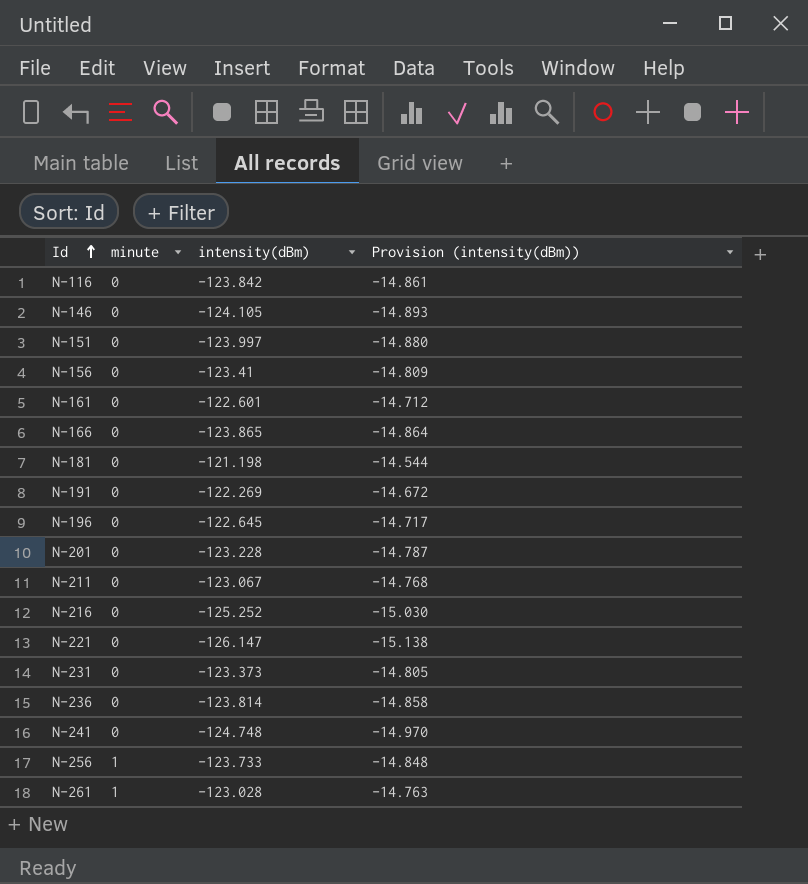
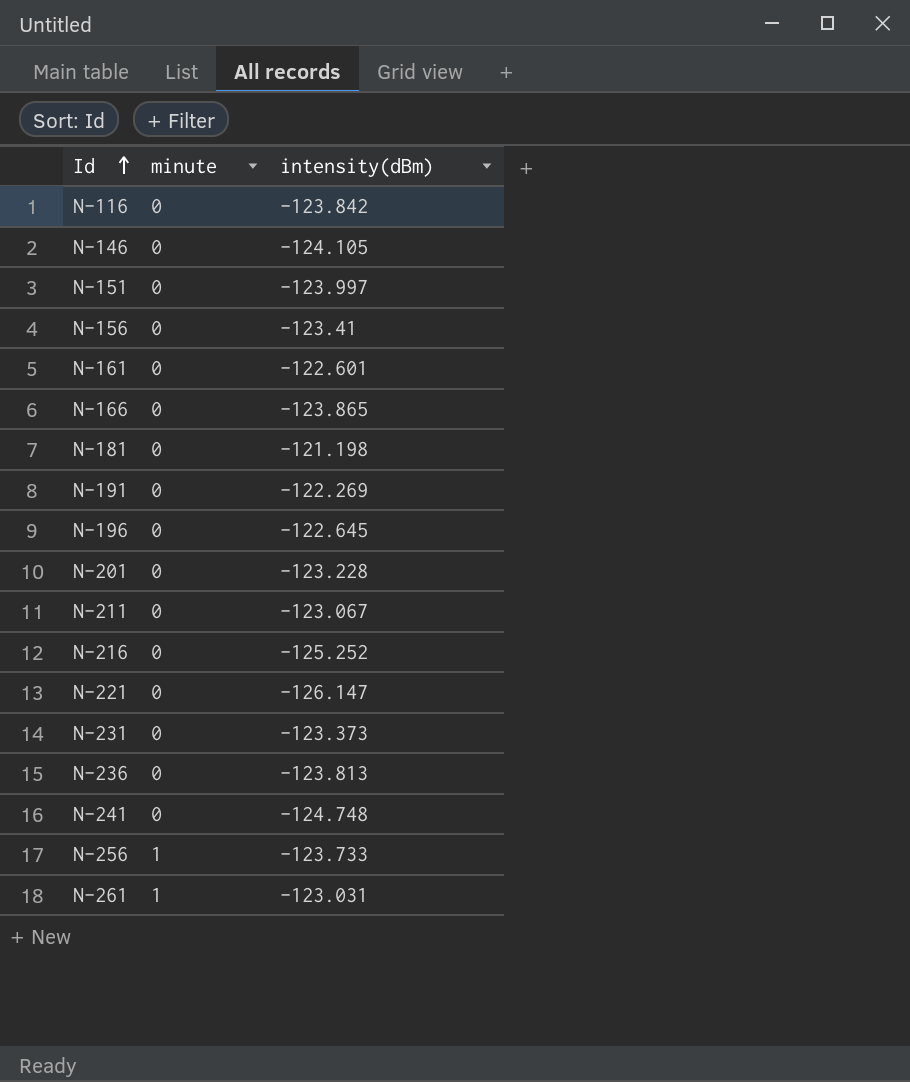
column Provision (intensity(dBm)) | formula: [intensity(dBm)] * 0.12 -> none
N-236 | intensity(dBm): -123.814 -> -123.813
N-261 | intensity(dBm): -123.028 -> -123.031

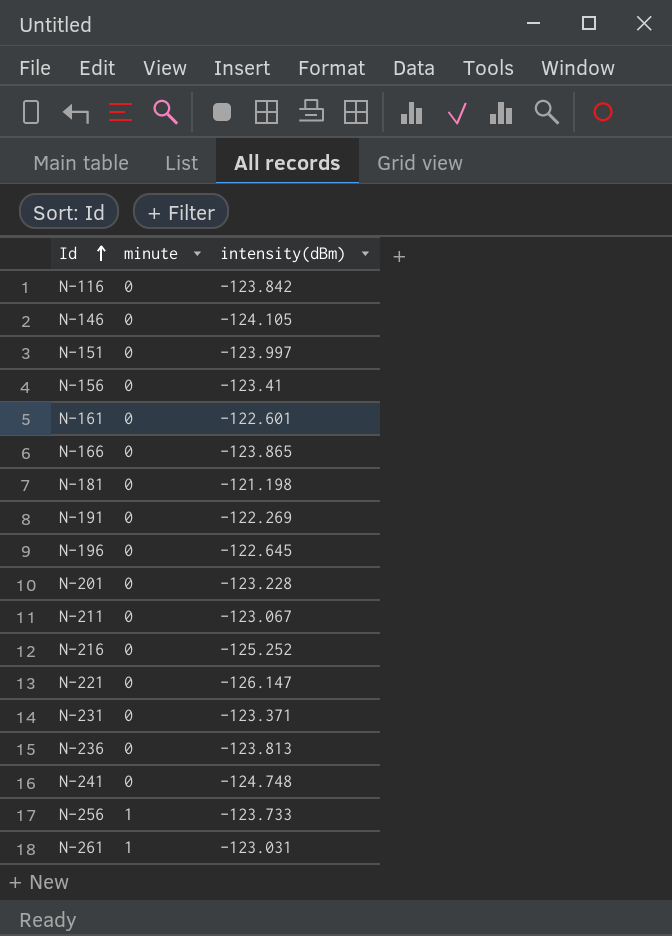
N-231 | intensity(dBm): -123.373 -> -123.371

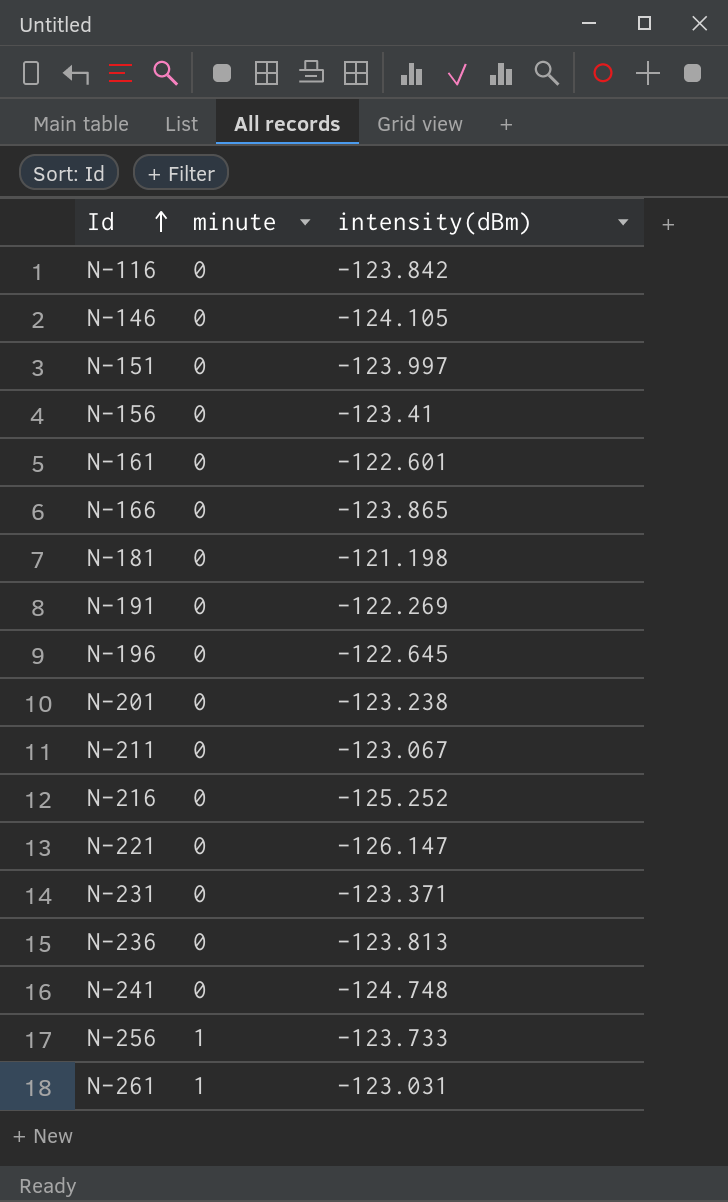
N-201 | intensity(dBm): -123.228 -> -123.238

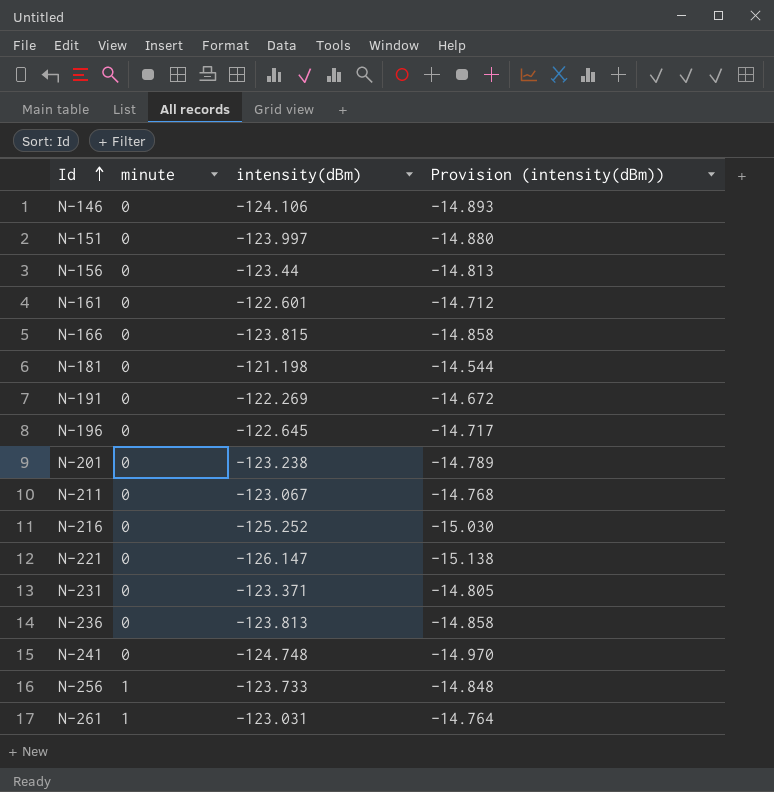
column Provision (intensity(dBm)) | formula: none -> [intensity(dBm)] * 0.12
row N-116: 0 | -123.842 -> none
N-146 | intensity(dBm): -124.105 -> -124.106
N-156 | intensity(dBm): -123.41 -> -123.44
N-166 | intensity(dBm): -123.865 -> -123.815

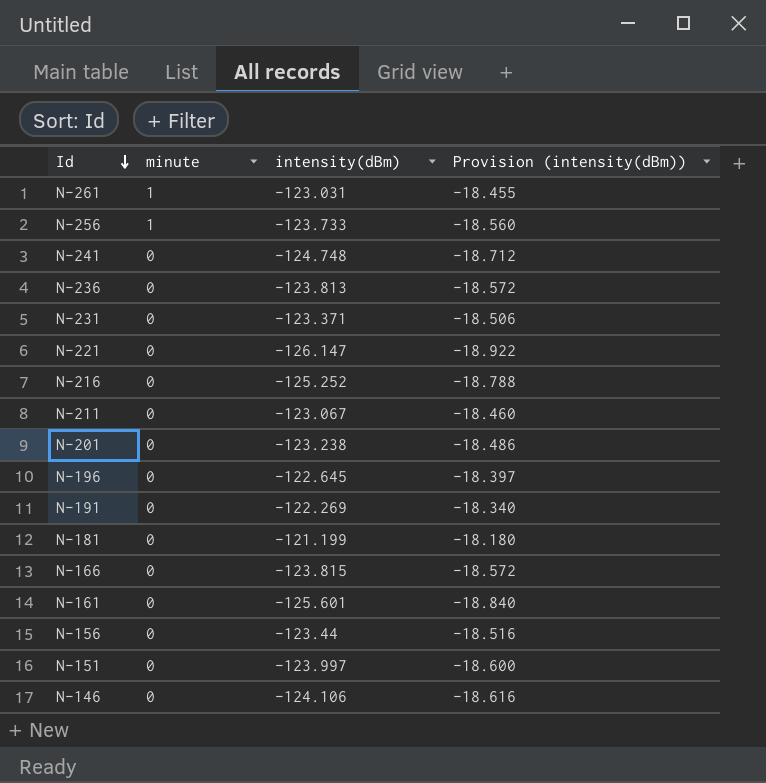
row order: Id ascending -> Id descending
column Provision (intensity(dBm)) | formula: [intensity(dBm)] * 0.12 -> [intensity(dBm)] * 0.15
N-181 | intensity(dBm): -121.198 -> -121.199
N-161 | intensity(dBm): -122.601 -> -125.601

